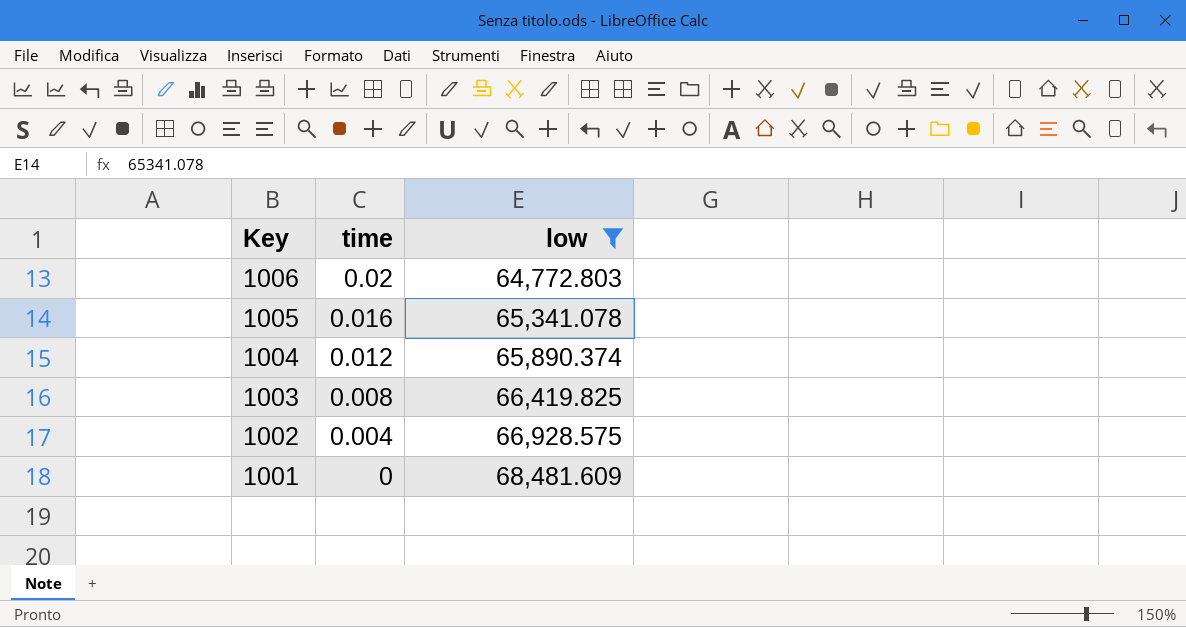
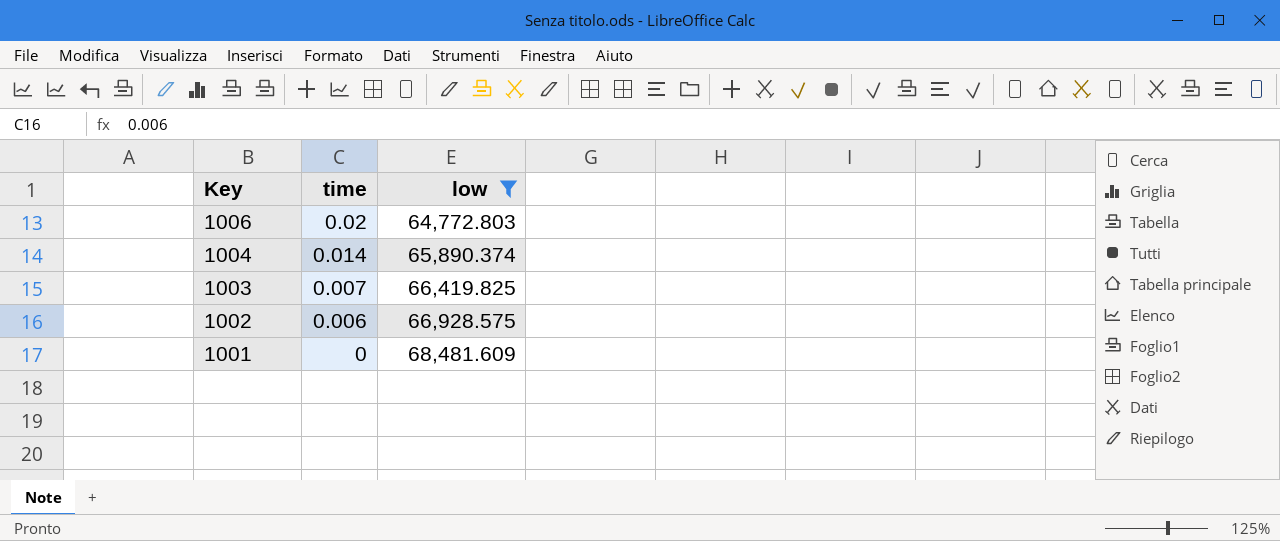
row 1005: 0.016 | 65,341.078 -> none
1004 | time: 0.012 -> 0.014
1003 | time: 0.008 -> 0.007
1002 | time: 0.004 -> 0.006

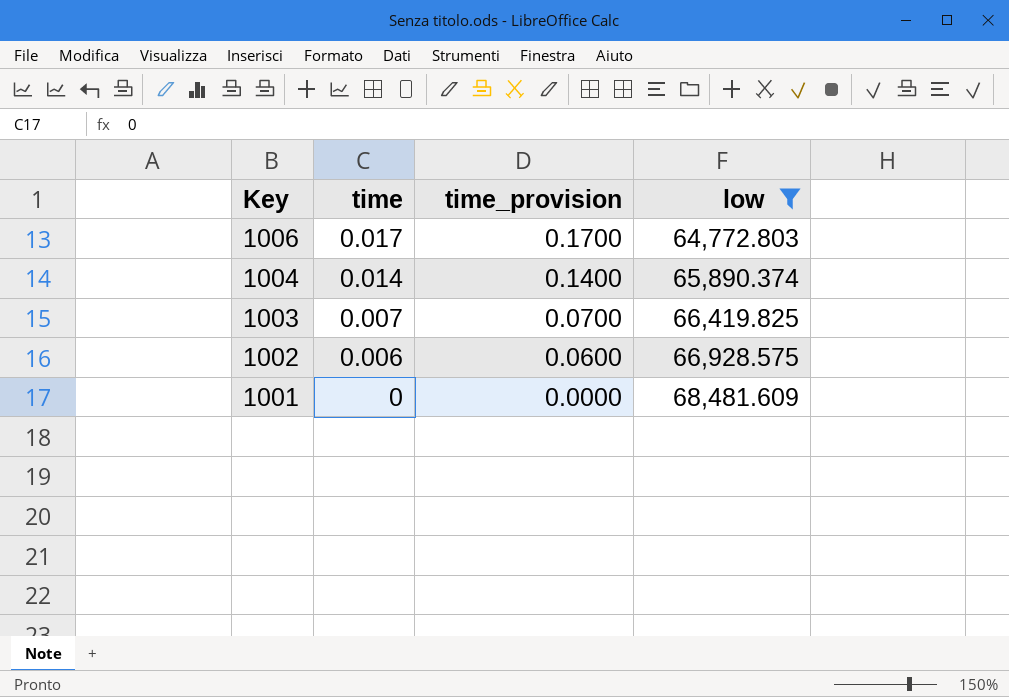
column time_provision | formula: none -> [time] * 10
1006 | time: 0.02 -> 0.017

